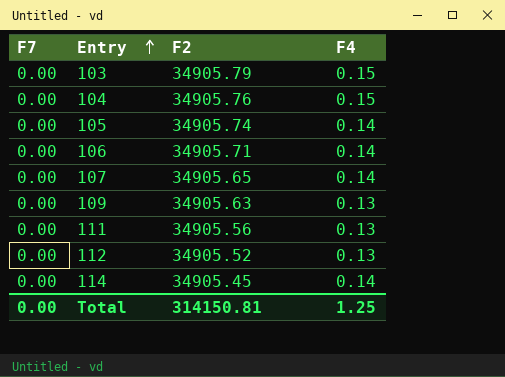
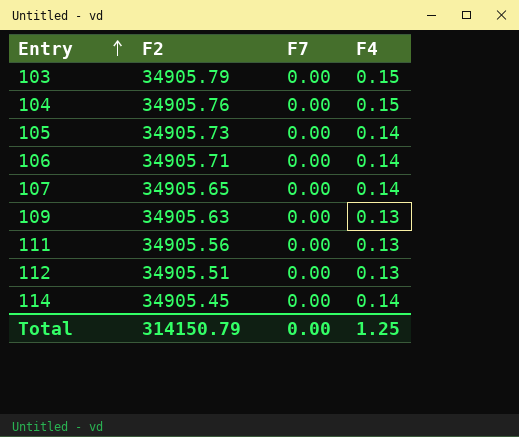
column F7 | position: 1 -> 3
105 | F2: 34905.74 -> 34905.73
112 | F2: 34905.52 -> 34905.51
Total | F2: 314150.81 -> 314150.79

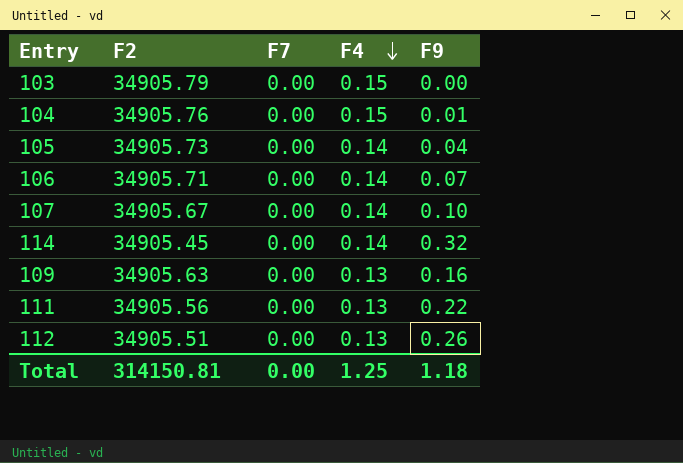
row order: Entry ascending -> F4 descending
column F9 | position: none -> 5
107 | F2: 34905.65 -> 34905.67
Total | F2: 314150.79 -> 314150.81

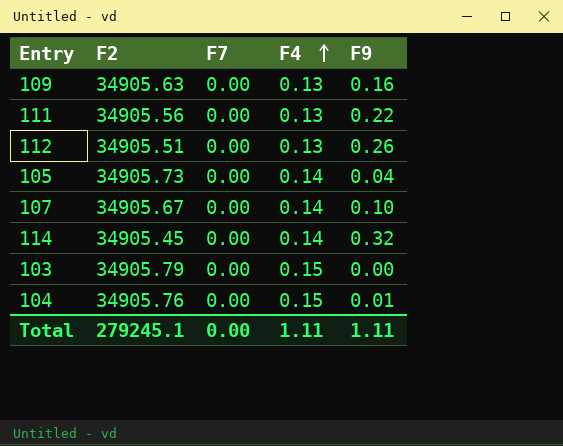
row order: F4 descending -> F4 ascending
row 106: 34905.71 | 0.00 | 0.14 | 0.07 -> none
Total | F2: 314150.81 -> 279245.1
Total | F4: 1.25 -> 1.11
Total | F9: 1.18 -> 1.11

